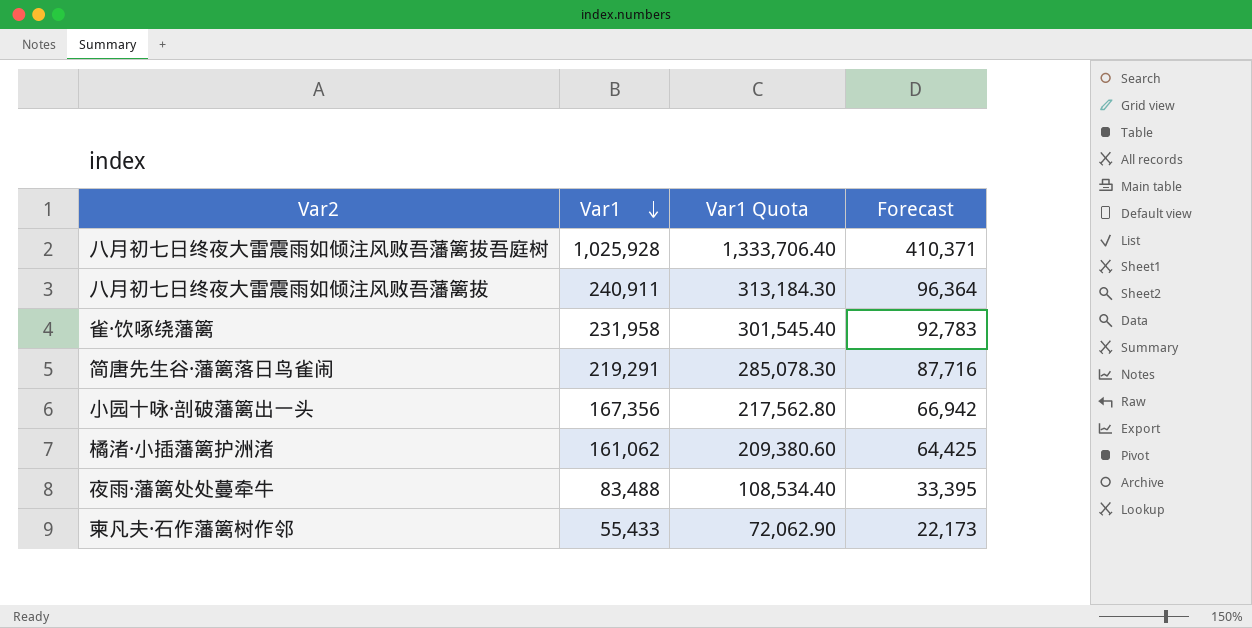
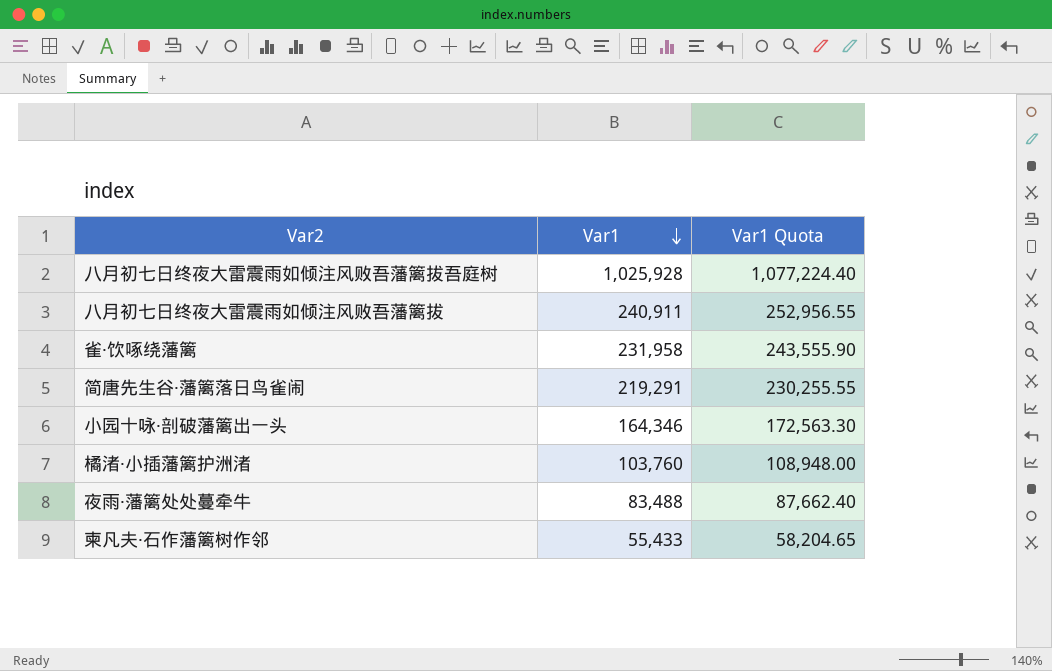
column Forecast | formula: [Var1] * 0.4 -> none
column Var1 Quota | formula: [Var1] * 1.3 -> [Var1] * 1.05
小园十咏·剖破藩篱出一头 | Var1: 167,356 -> 164,346
橘渚·小插藩篱护洲渚 | Var1: 161,062 -> 103,760

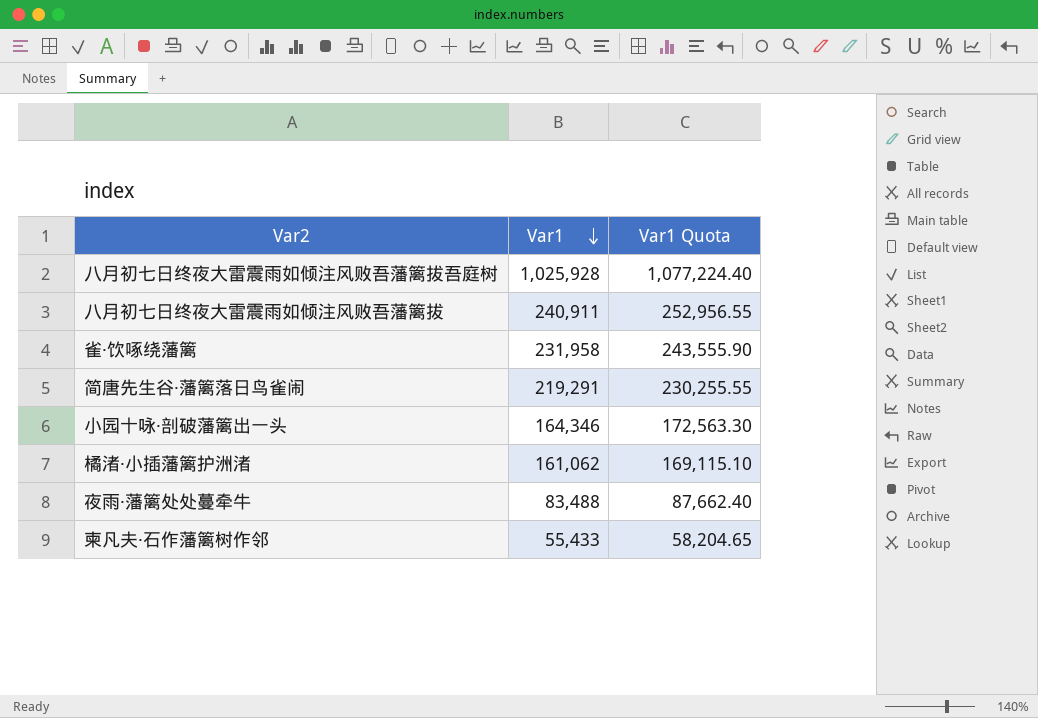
橘渚·小插藩篱护洲渚 | Var1: 103,760 -> 161,062
橘渚·小插藩篱护洲渚 | Var1 Quota: 108,948.00 -> 169,115.10

